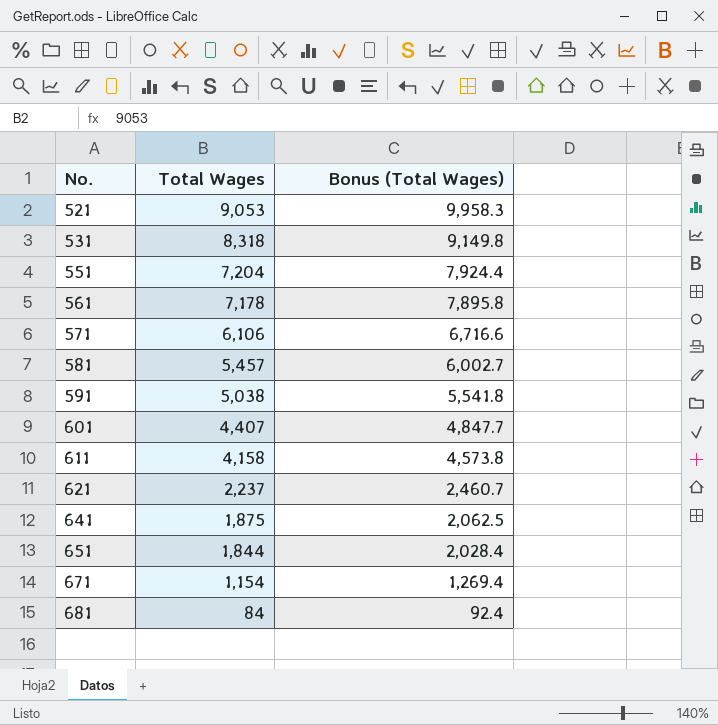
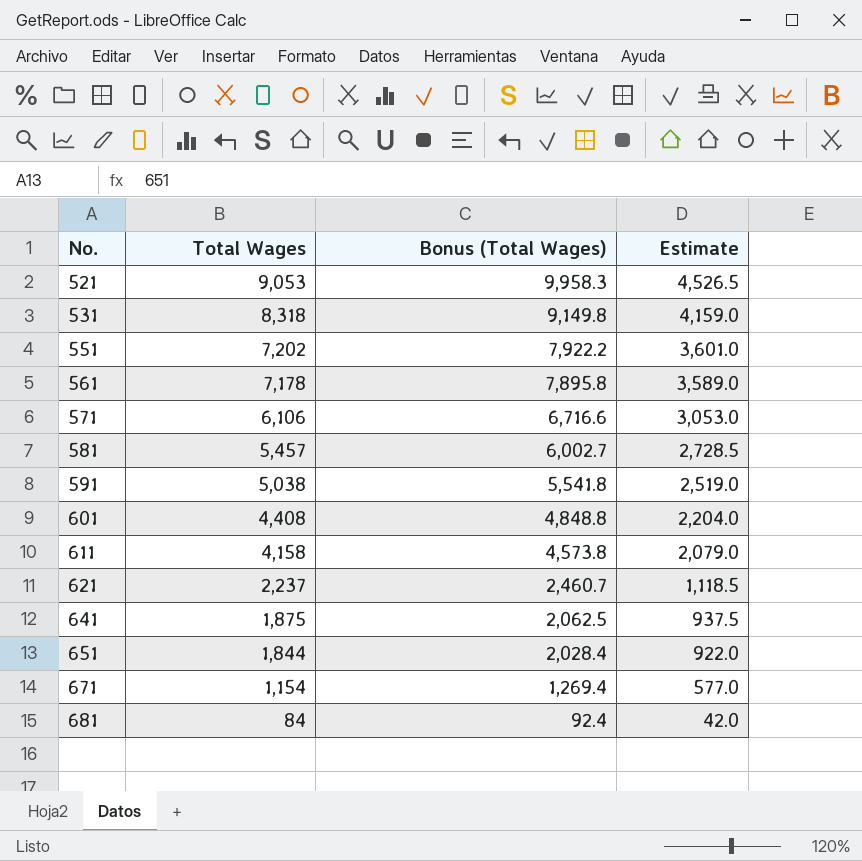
column Estimate | formula: none -> [Total Wages] * 0.5
551 | Total Wages: 7,204 -> 7,202
551 | Bonus (Total Wages): 7,924.4 -> 7,922.2
601 | Total Wages: 4,407 -> 4,408
601 | Bonus (Total Wages): 4,847.7 -> 4,848.8

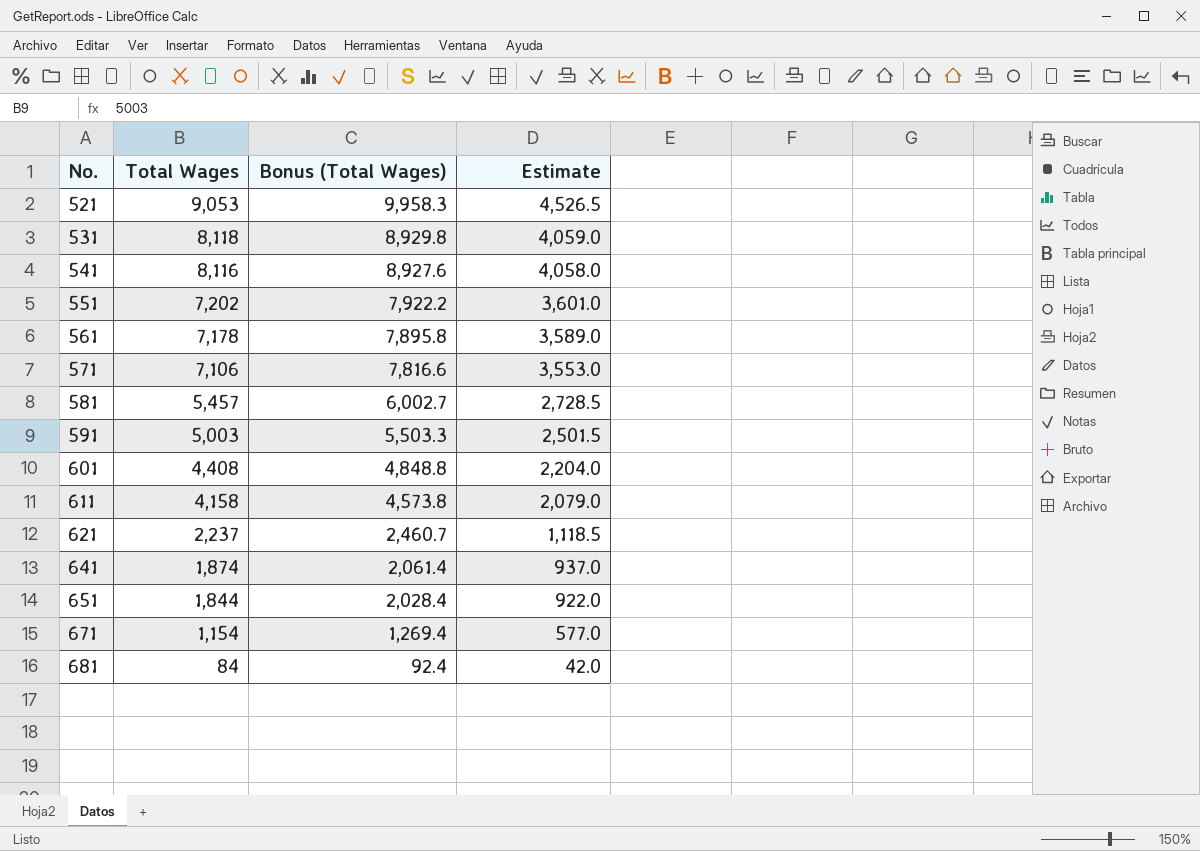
531 | Total Wages: 8,318 -> 8,118
531 | Bonus (Total Wages): 9,149.8 -> 8,929.8
531 | Estimate: 4,159.0 -> 4,059.0
row 541: none -> 8,116 | 8,927.6 | 4,058.0
571 | Total Wages: 6,106 -> 7,106
571 | Bonus (Total Wages): 6,716.6 -> 7,816.6
571 | Estimate: 3,053.0 -> 3,553.0
591 | Total Wages: 5,038 -> 5,003
591 | Bonus (Total Wages): 5,541.8 -> 5,503.3
591 | Estimate: 2,519.0 -> 2,501.5
641 | Total Wages: 1,875 -> 1,874
641 | Bonus (Total Wages): 2,062.5 -> 2,061.4
641 | Estimate: 937.5 -> 937.0

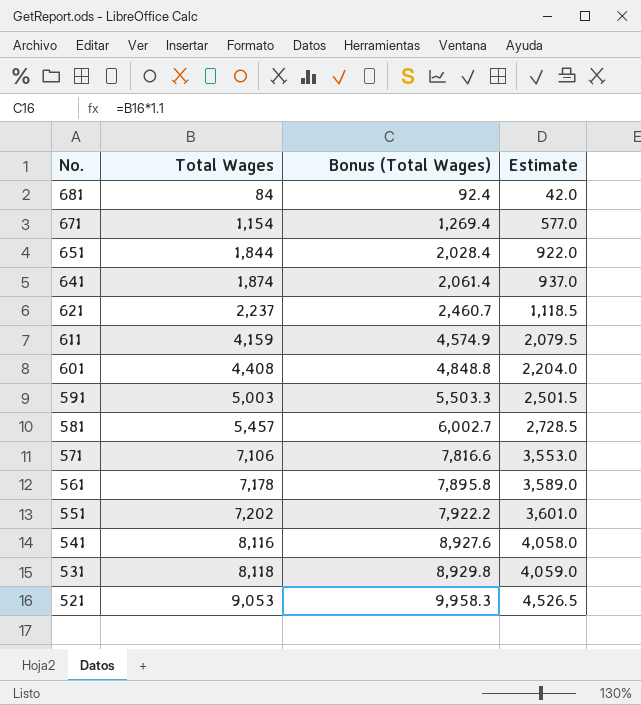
row order: No. ascending -> No. descending
611 | Total Wages: 4,158 -> 4,159
611 | Bonus (Total Wages): 4,573.8 -> 4,574.9
611 | Estimate: 2,079.0 -> 2,079.5

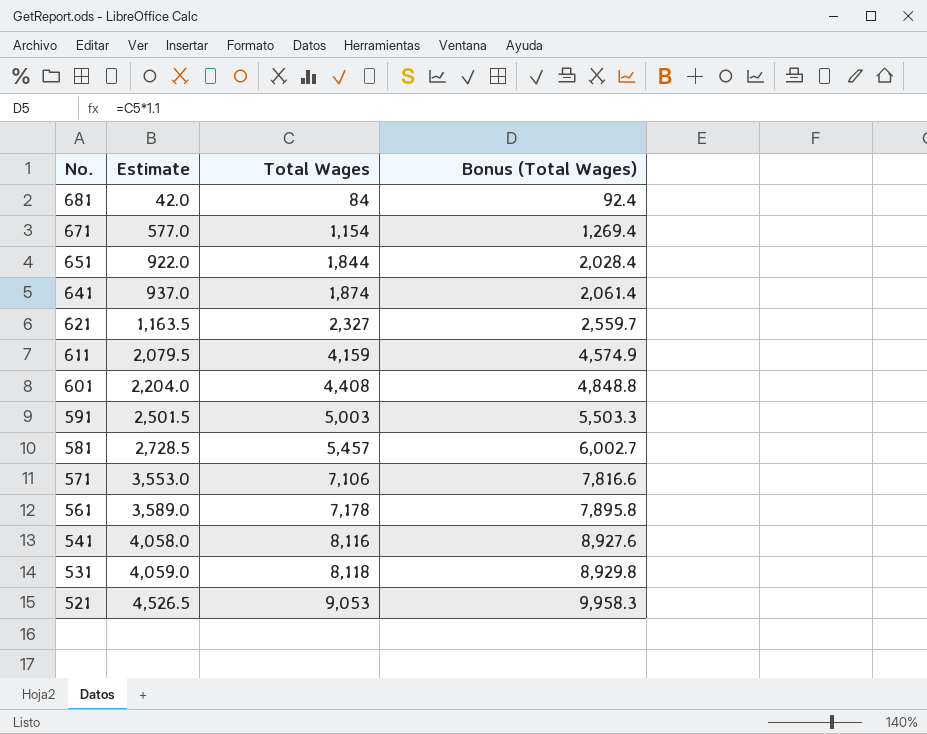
column Estimate | position: 4 -> 2
row 551: 7,202 | 7,922.2 | 3,601.0 -> none
621 | Estimate: 1,118.5 -> 1,163.5
621 | Total Wages: 2,237 -> 2,327
621 | Bonus (Total Wages): 2,460.7 -> 2,559.7

